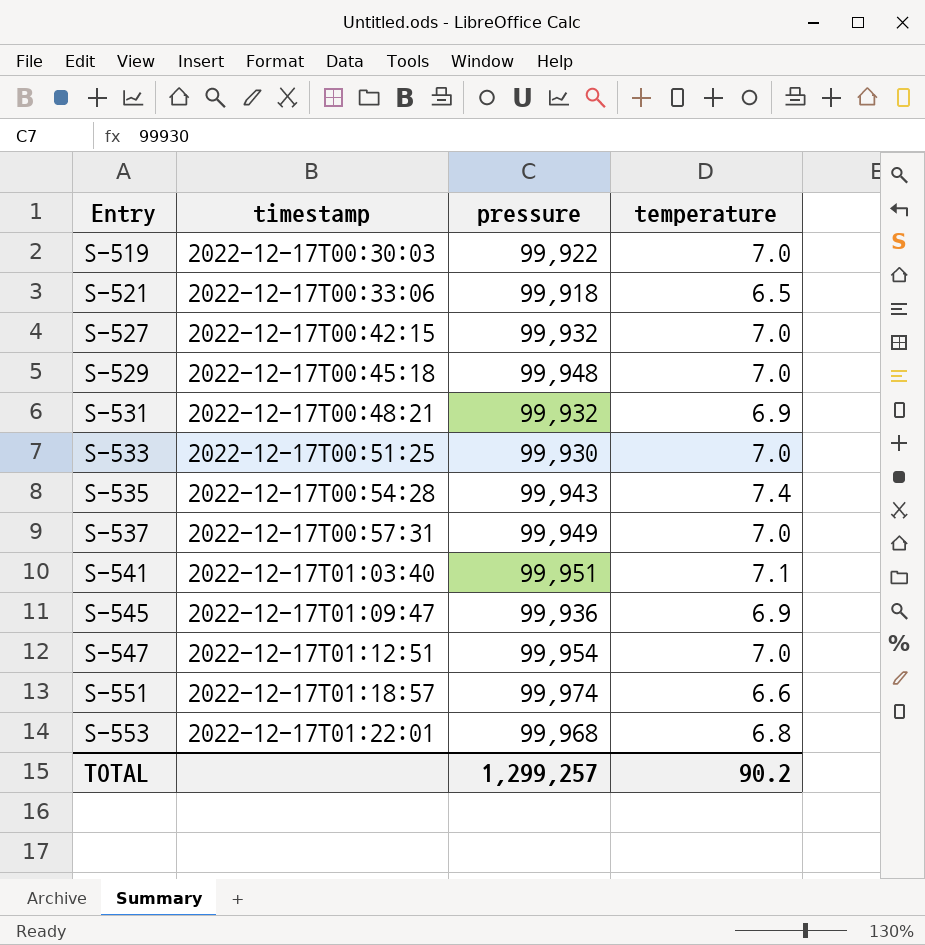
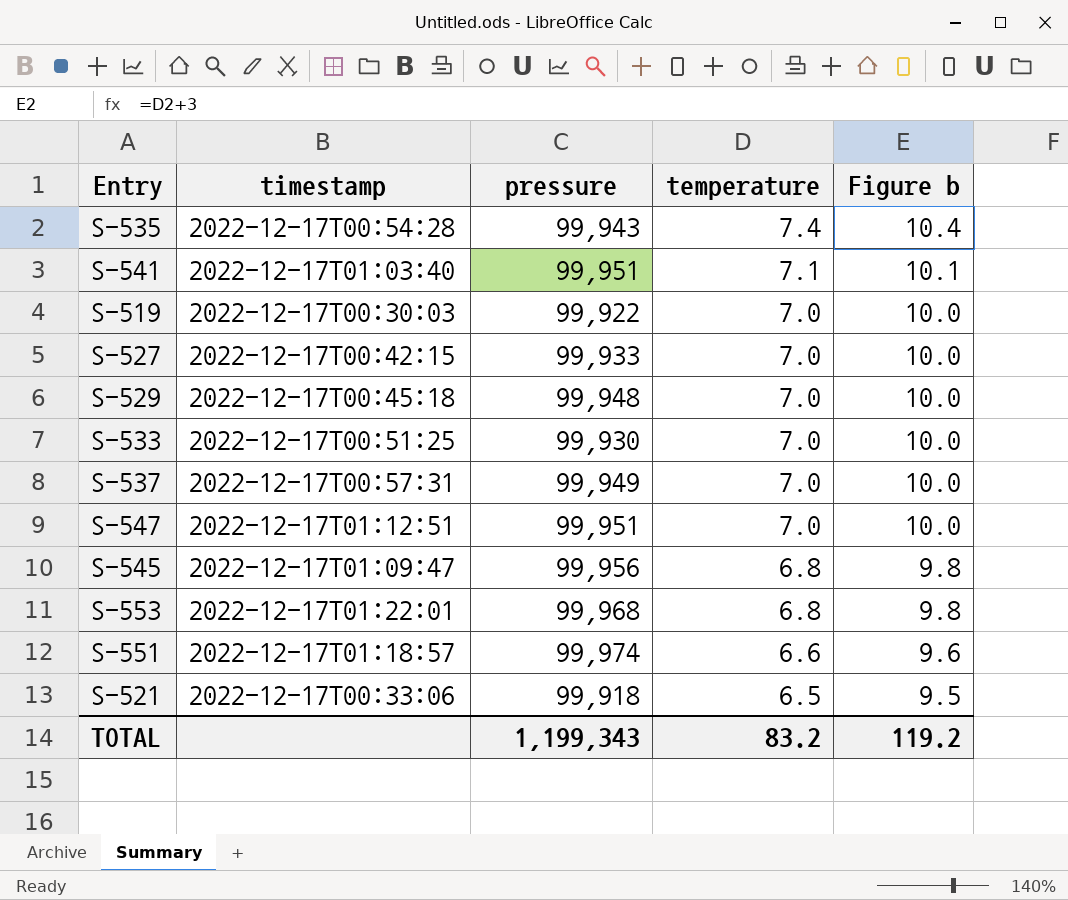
row order: Entry ascending -> temperature descending
column Figure b | formula: none -> [temperature] + 3
row S-531: 2022-12-17T00:48:21 | 99,932 | 6.9 -> none
S-527 | pressure: 99,932 -> 99,933
S-547 | pressure: 99,954 -> 99,951
S-545 | pressure: 99,936 -> 99,956
S-545 | temperature: 6.9 -> 6.8
TOTAL | pressure: 1,299,257 -> 1,199,343
TOTAL | temperature: 90.2 -> 83.2

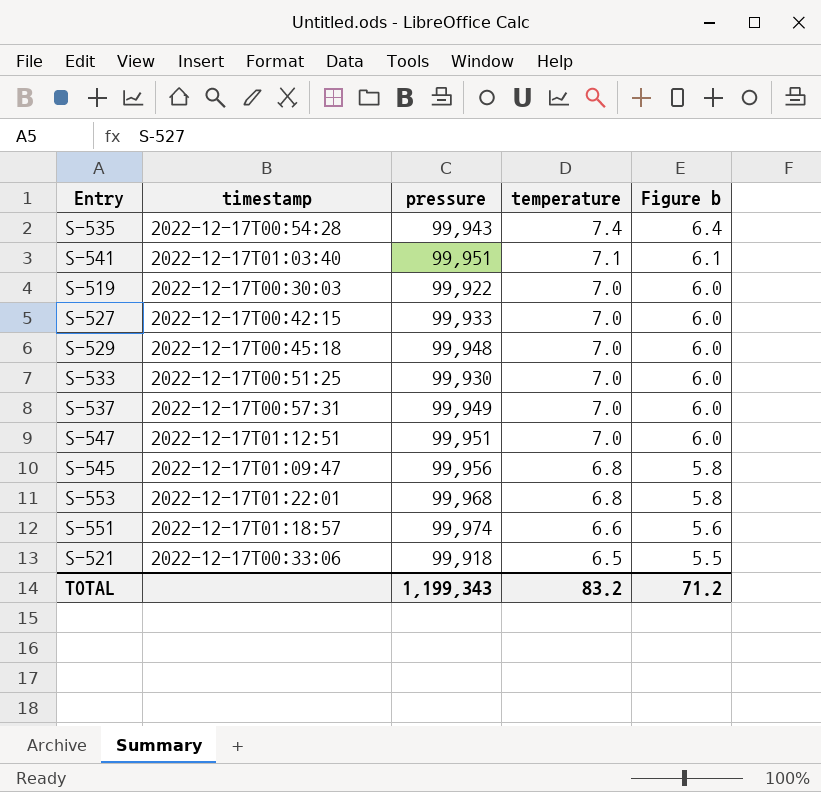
column Figure b | formula: [temperature] + 3 -> [temperature] - 1
TOTAL | Figure b: 119.2 -> 71.2

